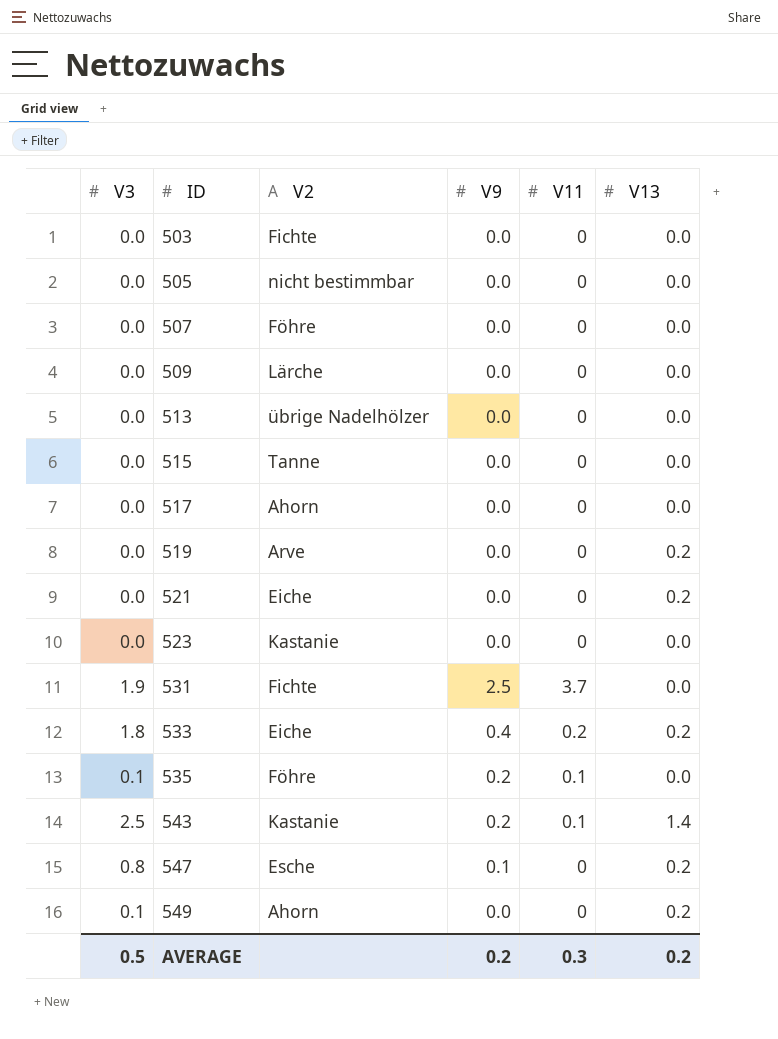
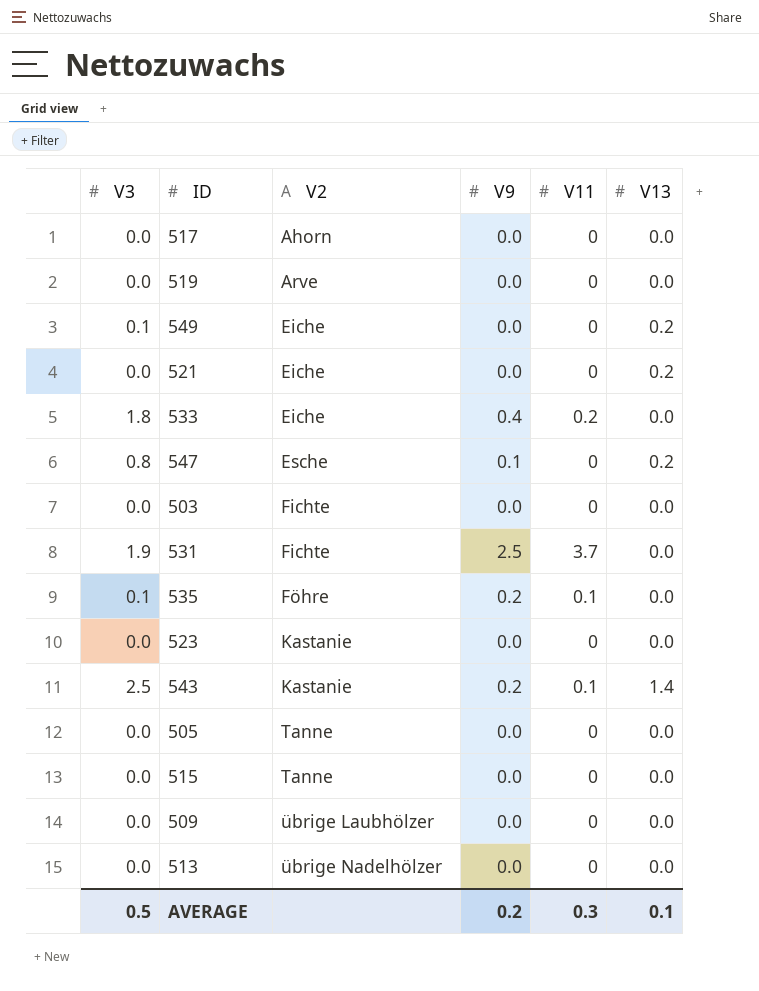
row order: ID ascending -> V2 ascending
row 507: 0.0 | Föhre | 0.0 | 0 | 0.0 -> none
519 | V13: 0.2 -> 0.0
549 | V2: Ahorn -> Eiche
533 | V13: 0.2 -> 0.0
505 | V2: nicht bestimmbar -> Tanne
509 | V2: Lärche -> übrige Laubhölzer
AVERAGE | V13: 0.2 -> 0.1

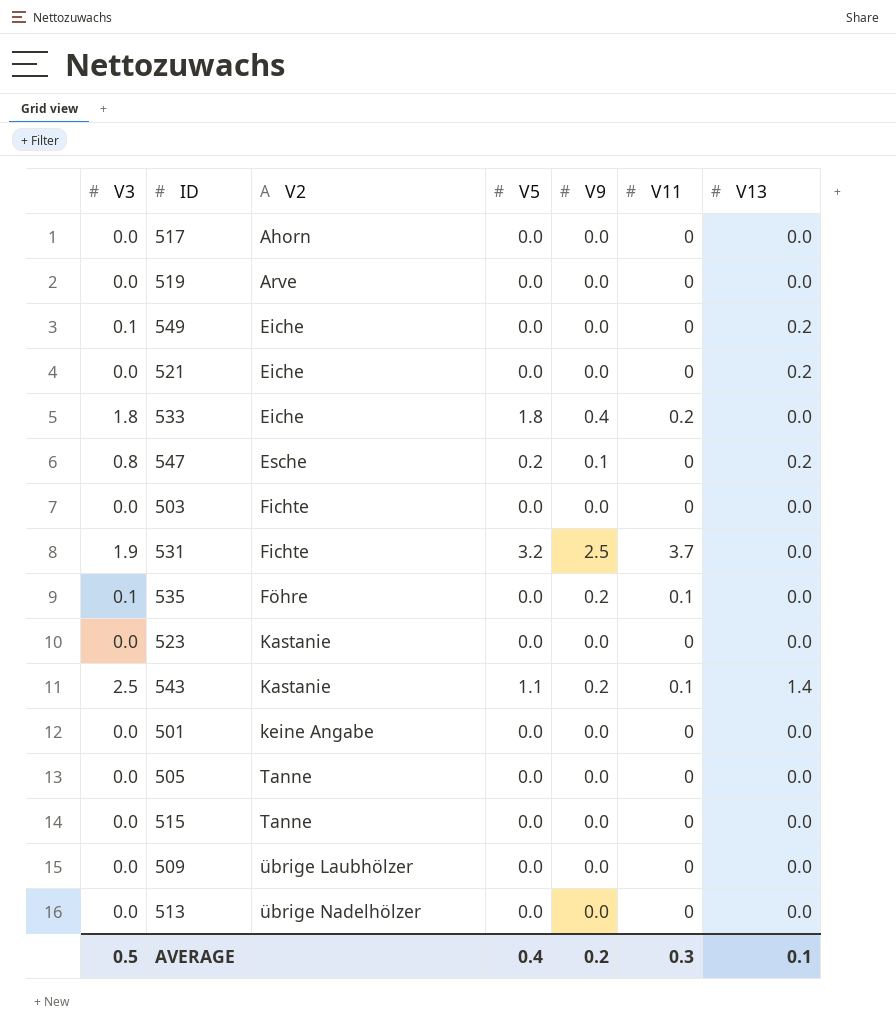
column V5 | position: none -> 4
row 501: none -> 0.0 | keine Angabe | 0.0 | 0.0 | 0 | 0.0

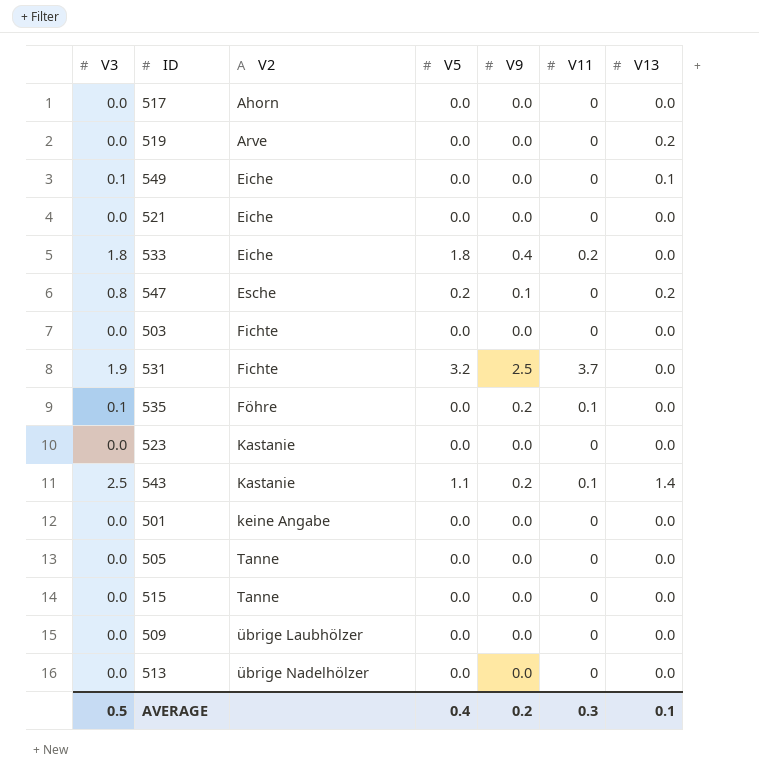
519 | V13: 0.0 -> 0.2
549 | V13: 0.2 -> 0.1
521 | V13: 0.2 -> 0.0

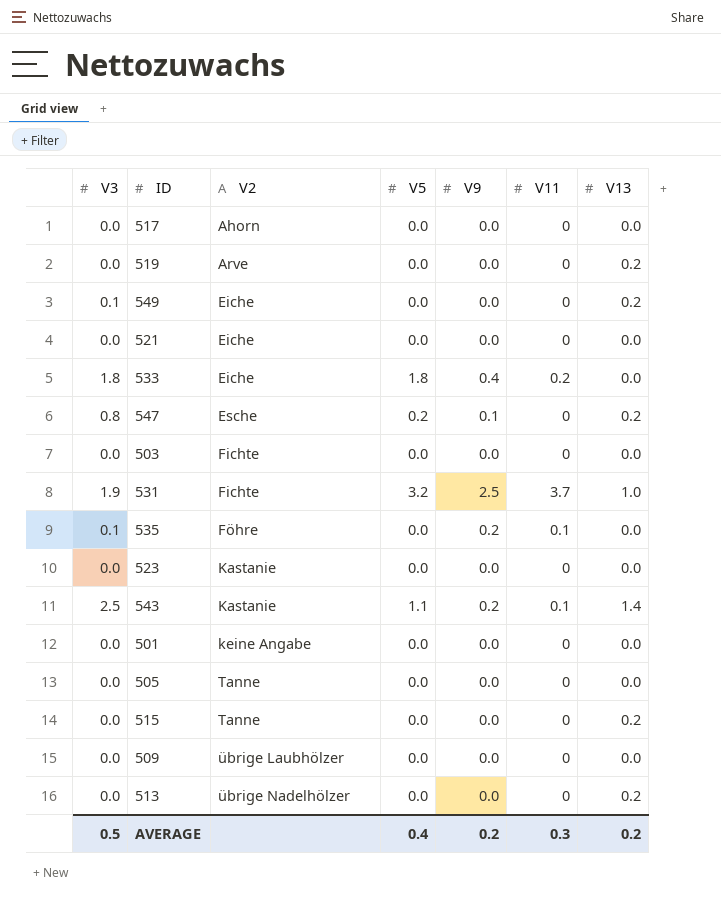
549 | V13: 0.1 -> 0.2
531 | V13: 0.0 -> 1.0
515 | V13: 0.0 -> 0.2
513 | V13: 0.0 -> 0.2
AVERAGE | V13: 0.1 -> 0.2

